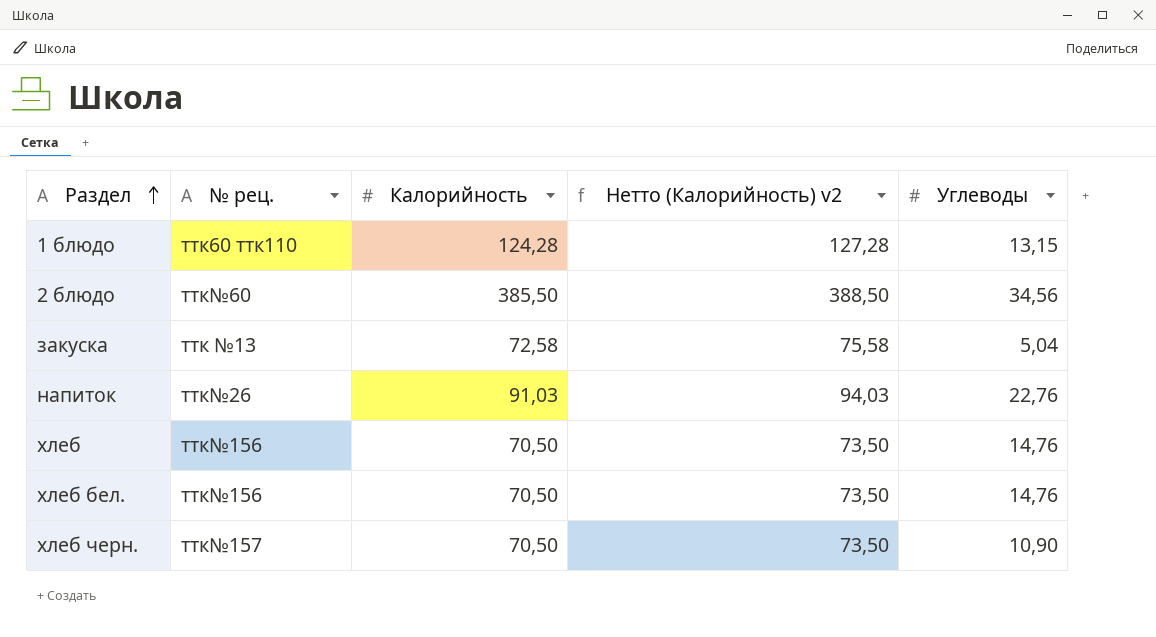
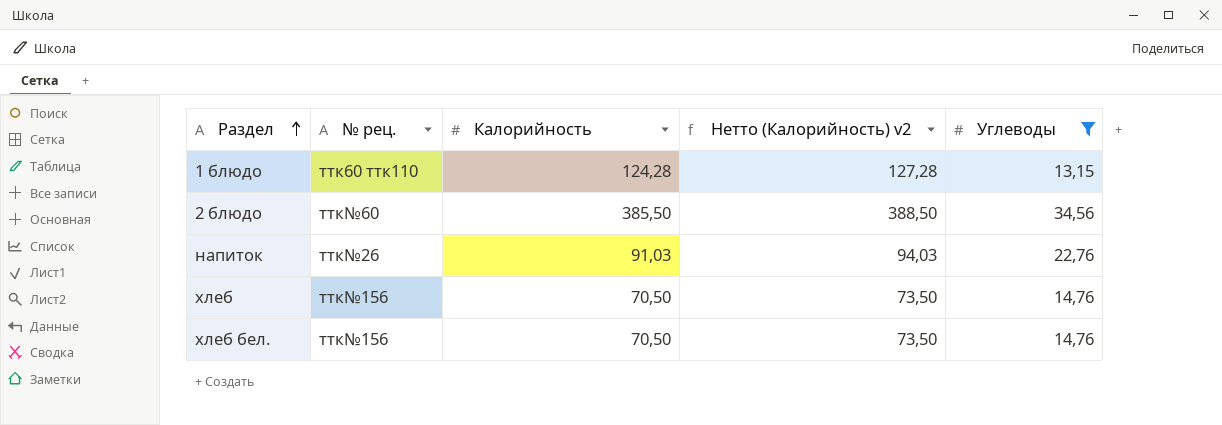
filter: none -> Углеводы >= 13,15

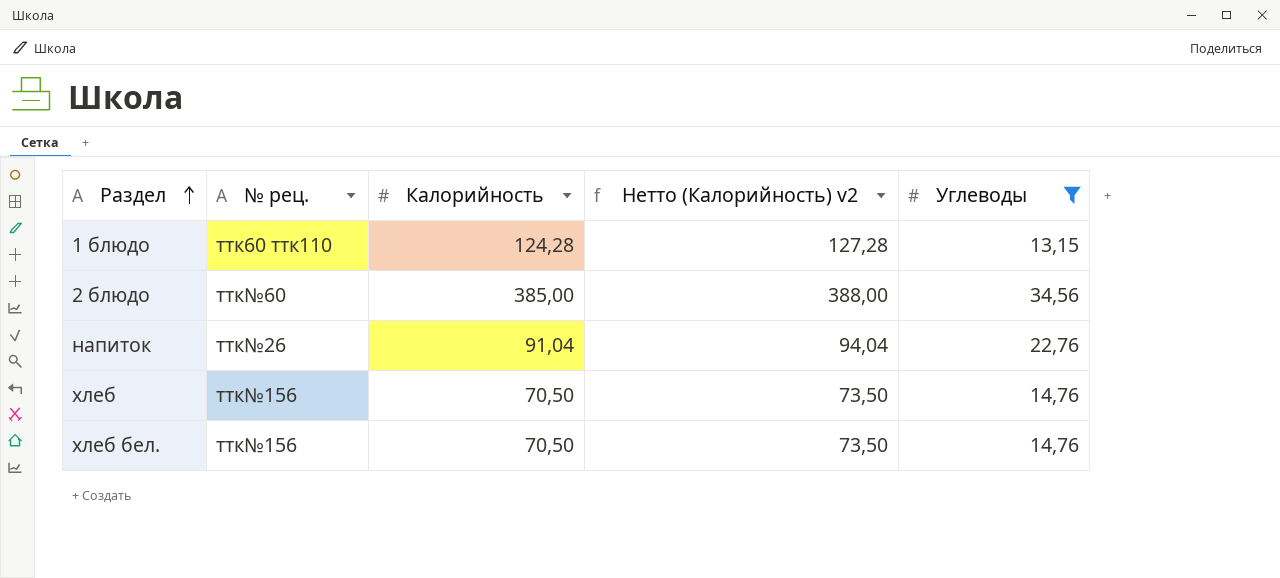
2 блюдо | Калорийность: 385,50 -> 385,00
2 блюдо | Нетто (Калорийность) v2: 388,50 -> 388,00
напиток | Калорийность: 91,03 -> 91,04
напиток | Нетто (Калорийность) v2: 94,03 -> 94,04

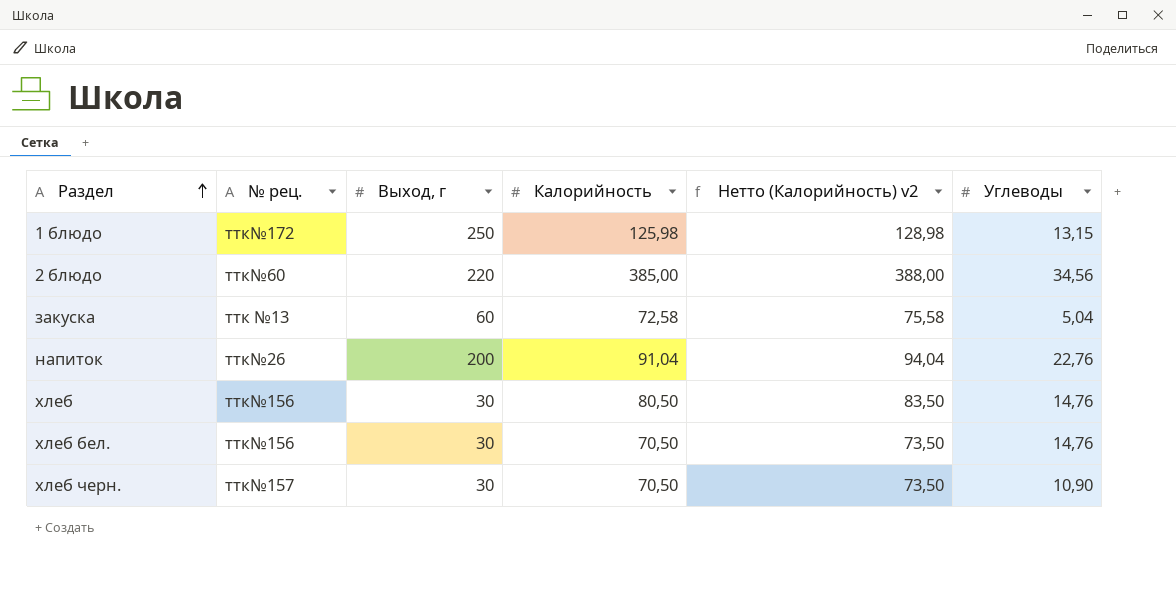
filter: Углеводы >= 13,15 -> none
column Выход, г | position: none -> 3
1 блюдо | № рец.: ттк60 ттк110 -> ттк№172
1 блюдо | Калорийность: 124,28 -> 125,98
1 блюдо | Нетто (Калорийность) v2: 127,28 -> 128,98
хлеб | Калорийность: 70,50 -> 80,50
хлеб | Нетто (Калорийность) v2: 73,50 -> 83,50

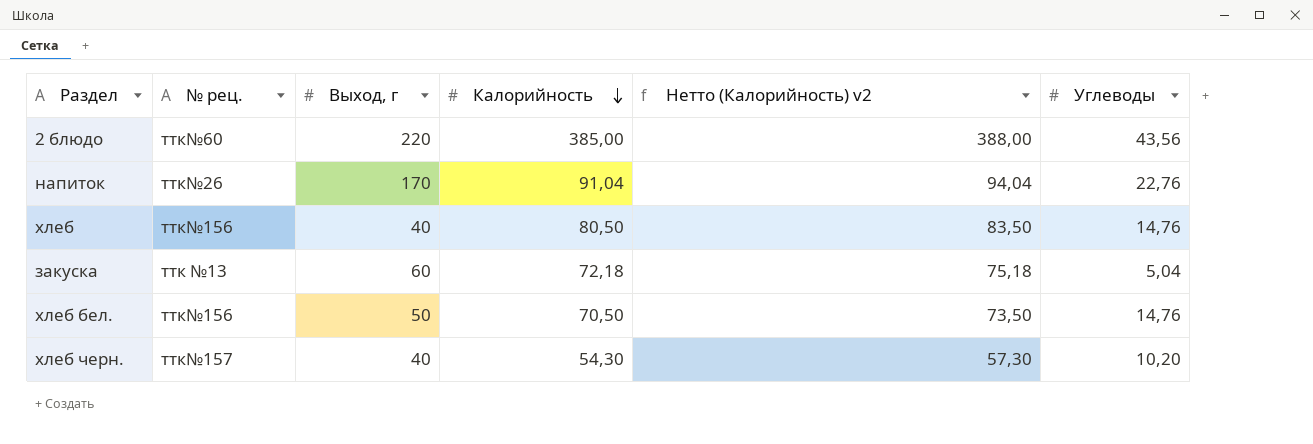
row order: Раздел ascending -> Калорийность descending
row 1 блюдо: ттк№172 | 250 | 125,98 | 128,98 | 13,15 -> none
2 блюдо | Углеводы: 34,56 -> 43,56
напиток | Выход, г: 200 -> 170
хлеб | Выход, г: 30 -> 40
закуска | Калорийность: 72,58 -> 72,18
закуска | Нетто (Калорийность) v2: 75,58 -> 75,18
хлеб бел. | Выход, г: 30 -> 50
хлеб черн. | Выход, г: 30 -> 40
хлеб черн. | Калорийность: 70,50 -> 54,30
хлеб черн. | Нетто (Калорийность) v2: 73,50 -> 57,30
хлеб черн. | Углеводы: 10,90 -> 10,20

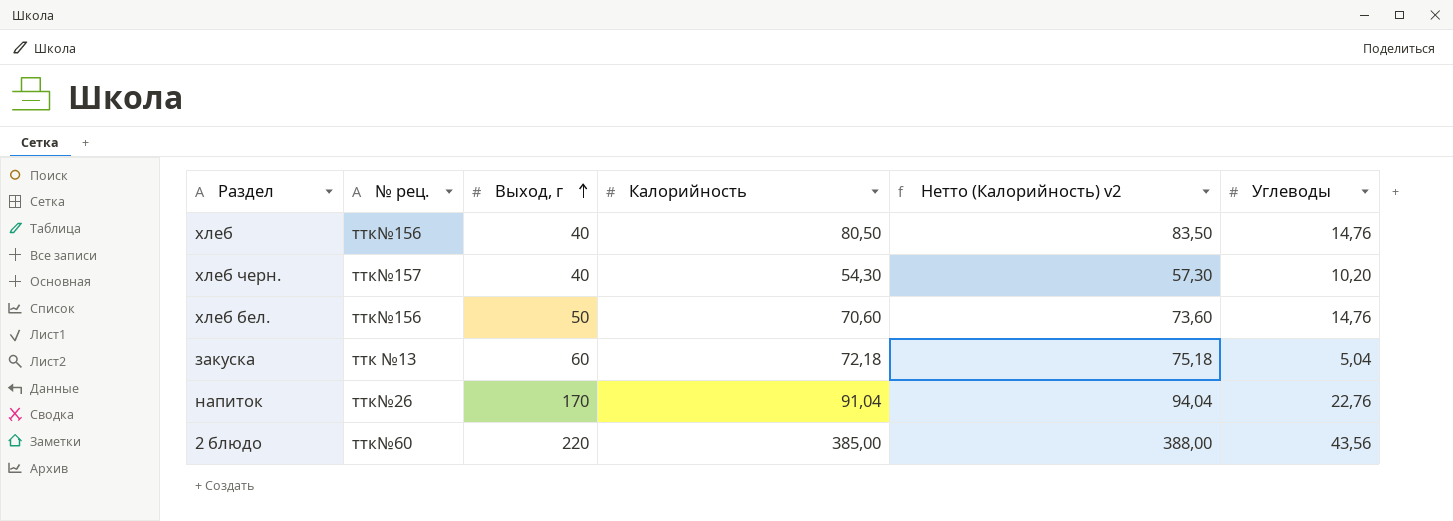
row order: Калорийность descending -> Выход, г ascending
хлеб бел. | Калорийность: 70,50 -> 70,60
хлеб бел. | Нетто (Калорийность) v2: 73,50 -> 73,60

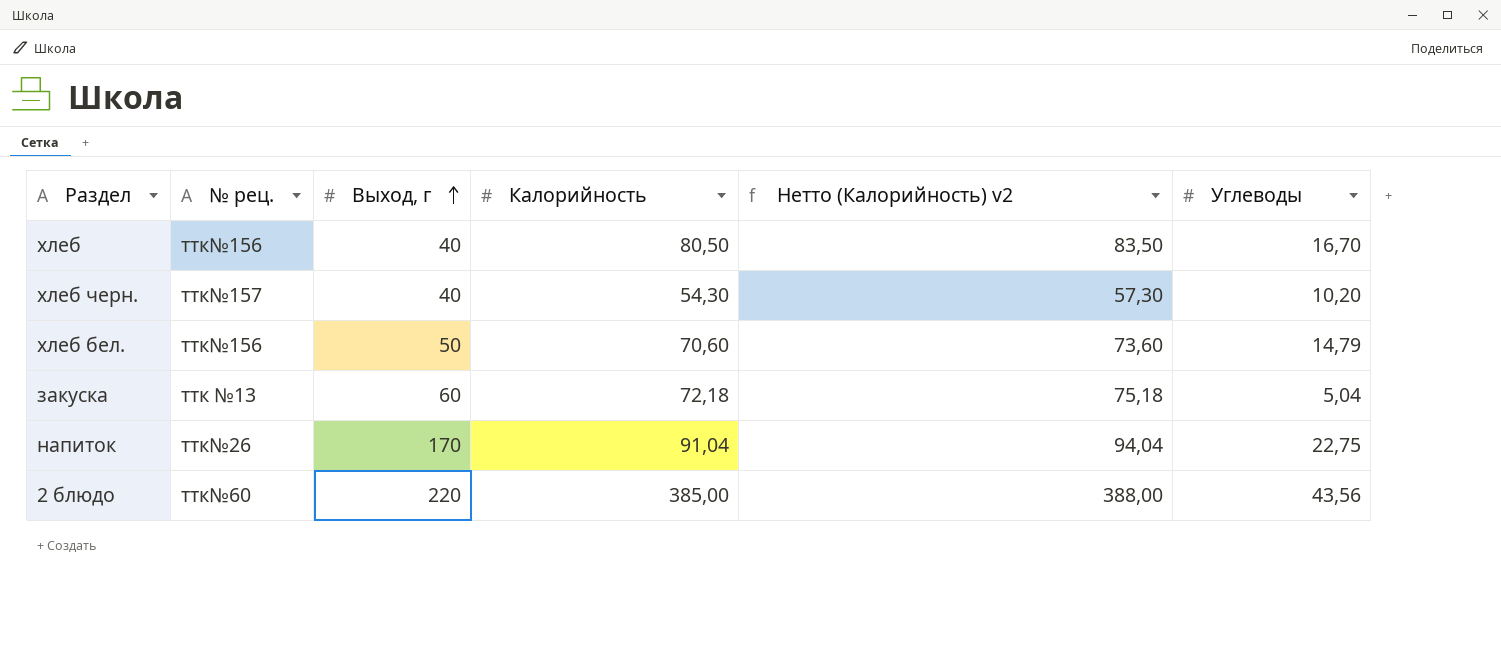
хлеб | Углеводы: 14,76 -> 16,70
хлеб бел. | Углеводы: 14,76 -> 14,79
напиток | Углеводы: 22,76 -> 22,75

